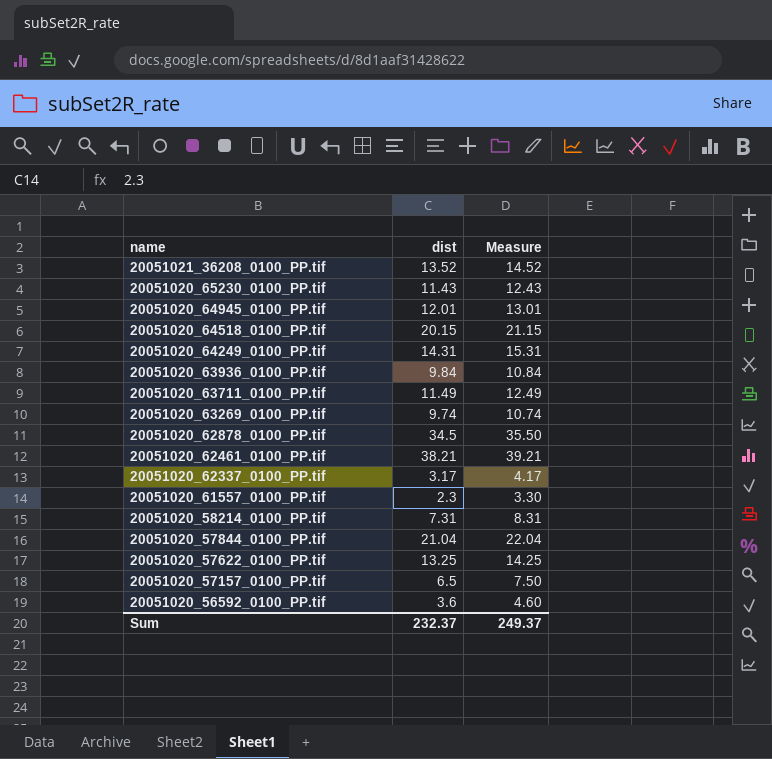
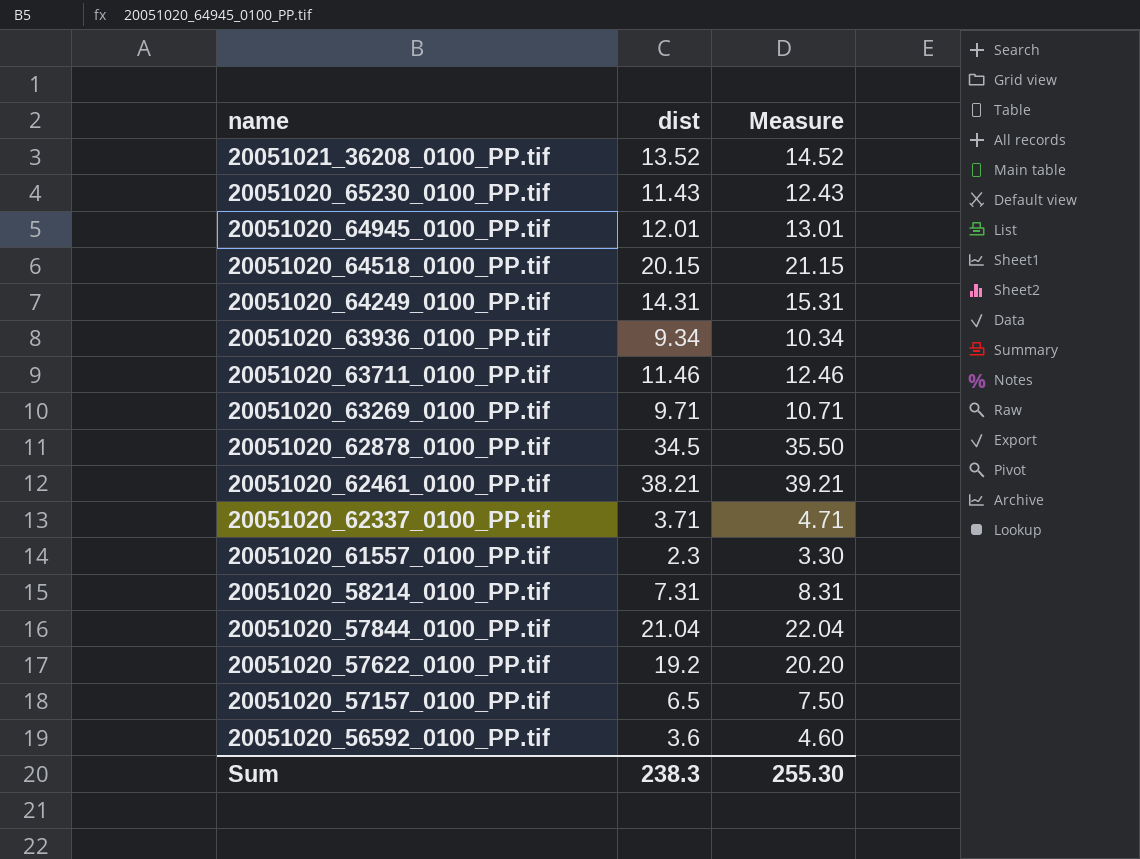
20051020_63936_0100_PP.tif | dist: 9.84 -> 9.34
20051020_63936_0100_PP.tif | Measure: 10.84 -> 10.34
20051020_63711_0100_PP.tif | dist: 11.49 -> 11.46
20051020_63711_0100_PP.tif | Measure: 12.49 -> 12.46
20051020_63269_0100_PP.tif | dist: 9.74 -> 9.71
20051020_63269_0100_PP.tif | Measure: 10.74 -> 10.71
20051020_62337_0100_PP.tif | dist: 3.17 -> 3.71
20051020_62337_0100_PP.tif | Measure: 4.17 -> 4.71
20051020_57622_0100_PP.tif | dist: 13.25 -> 19.2
20051020_57622_0100_PP.tif | Measure: 14.25 -> 20.20
Sum | dist: 232.37 -> 238.3
Sum | Measure: 249.37 -> 255.30

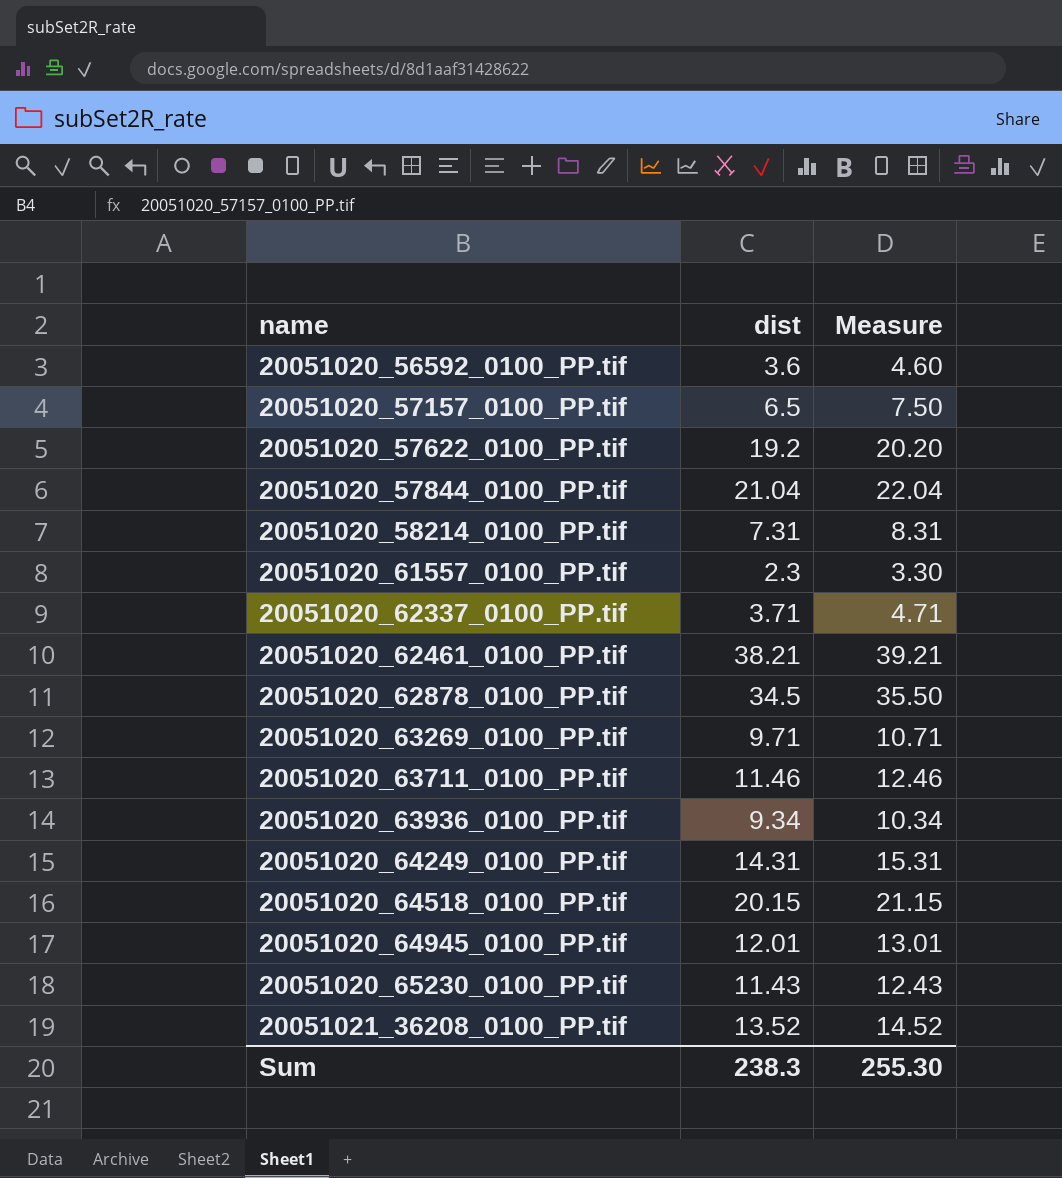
row order: name descending -> name ascending

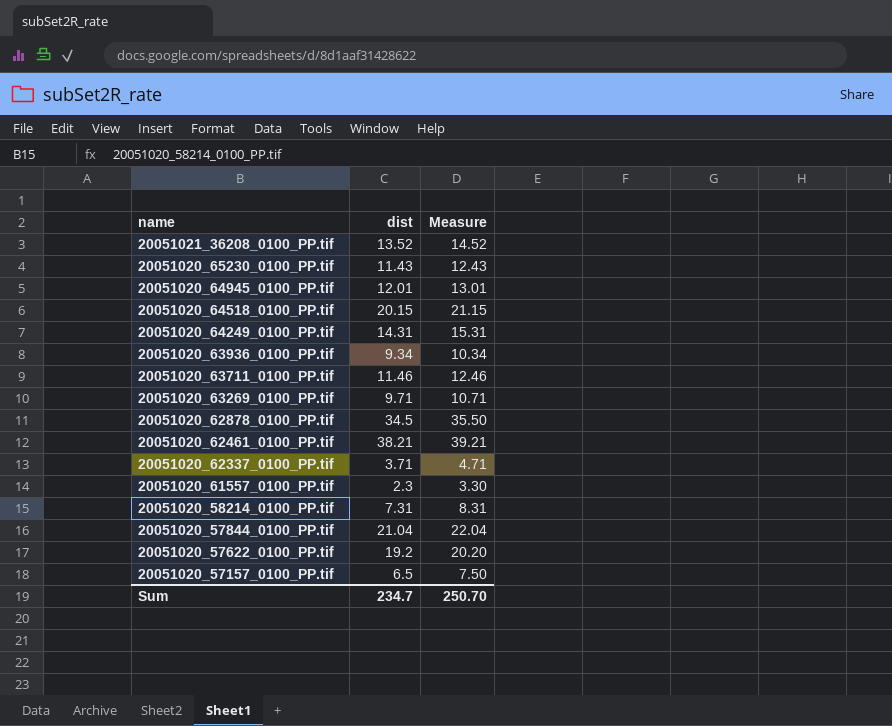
row order: name ascending -> name descending
row 20051020_56592_0100_PP.tif: 3.6 | 4.60 -> none
Sum | dist: 238.3 -> 234.7
Sum | Measure: 255.30 -> 250.70

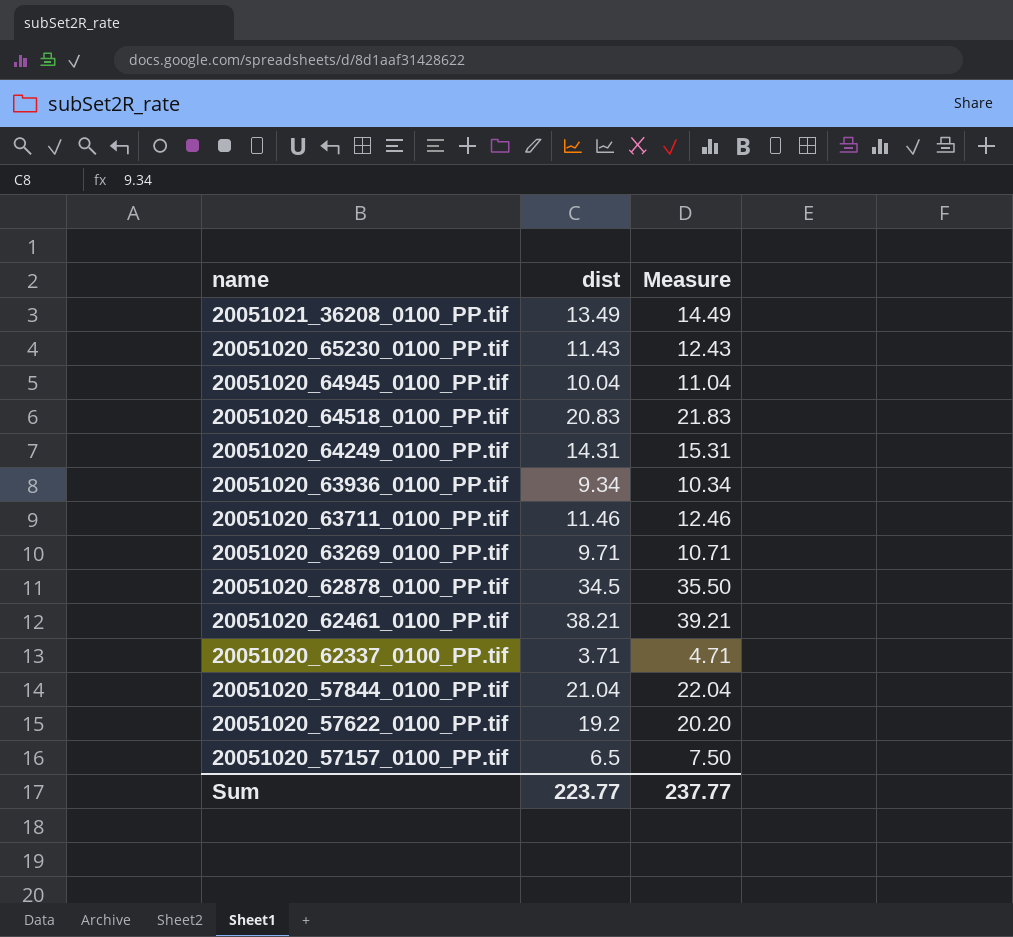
row 20051020_61557_0100_PP.tif: 2.3 | 3.30 -> none
row 20051020_58214_0100_PP.tif: 7.31 | 8.31 -> none
20051021_36208_0100_PP.tif | dist: 13.52 -> 13.49
20051021_36208_0100_PP.tif | Measure: 14.52 -> 14.49
20051020_64945_0100_PP.tif | dist: 12.01 -> 10.04
20051020_64945_0100_PP.tif | Measure: 13.01 -> 11.04
20051020_64518_0100_PP.tif | dist: 20.15 -> 20.83
20051020_64518_0100_PP.tif | Measure: 21.15 -> 21.83
Sum | dist: 234.7 -> 223.77
Sum | Measure: 250.70 -> 237.77

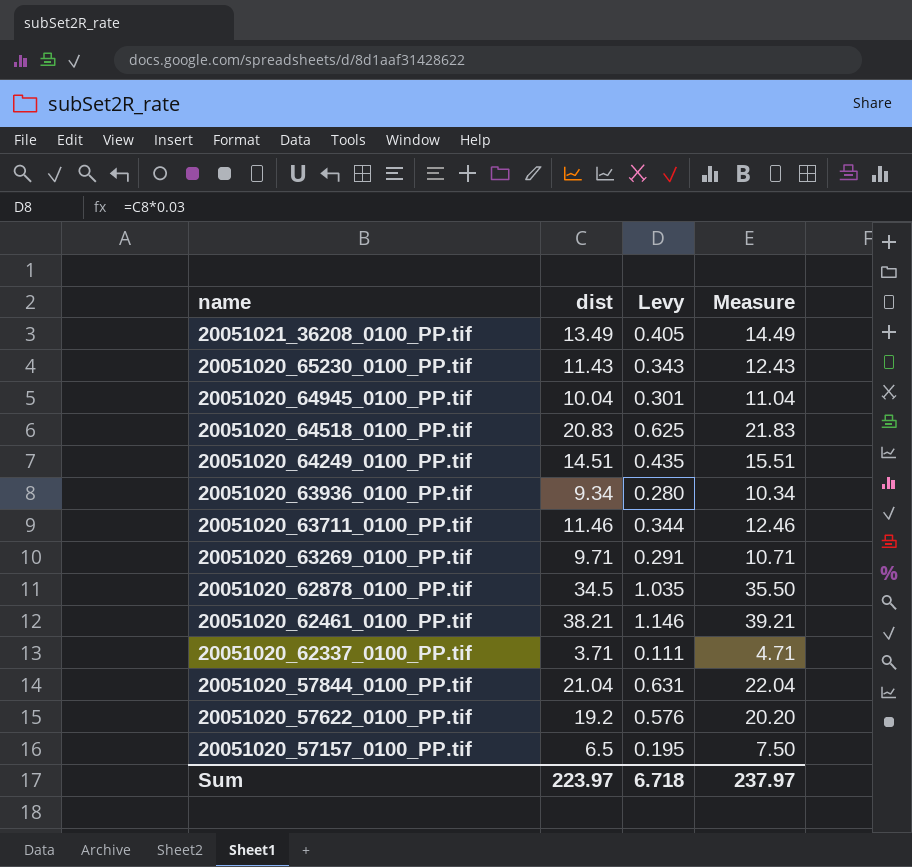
column Levy | formula: none -> [dist] * 0.03
20051020_64249_0100_PP.tif | dist: 14.31 -> 14.51
20051020_64249_0100_PP.tif | Measure: 15.31 -> 15.51
Sum | dist: 223.77 -> 223.97
Sum | Measure: 237.77 -> 237.97

